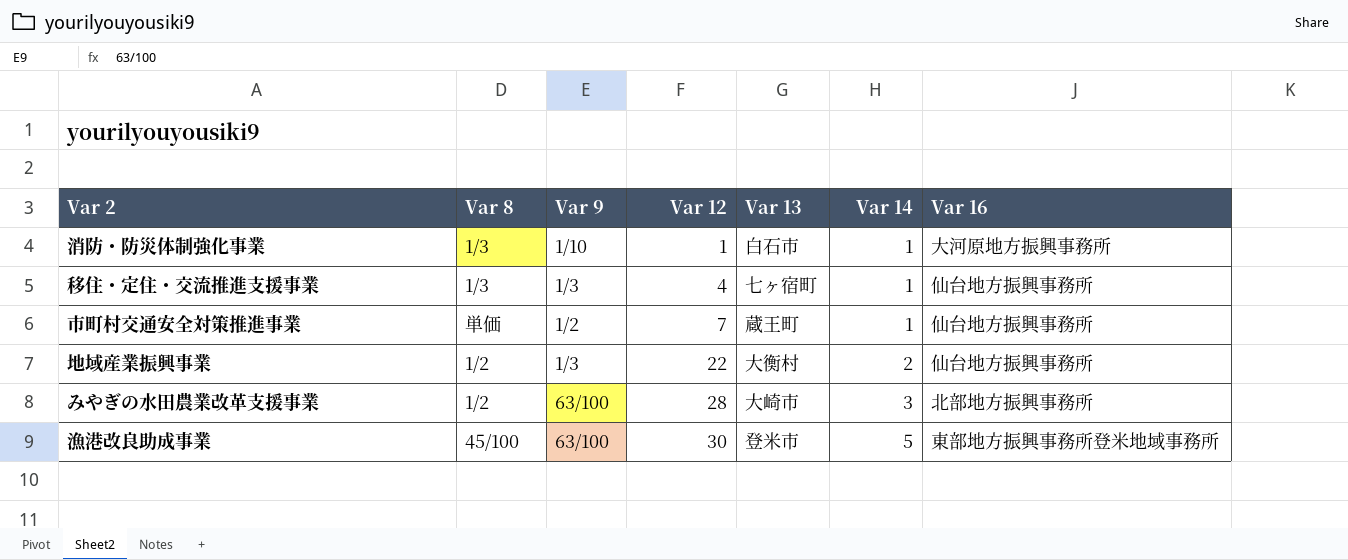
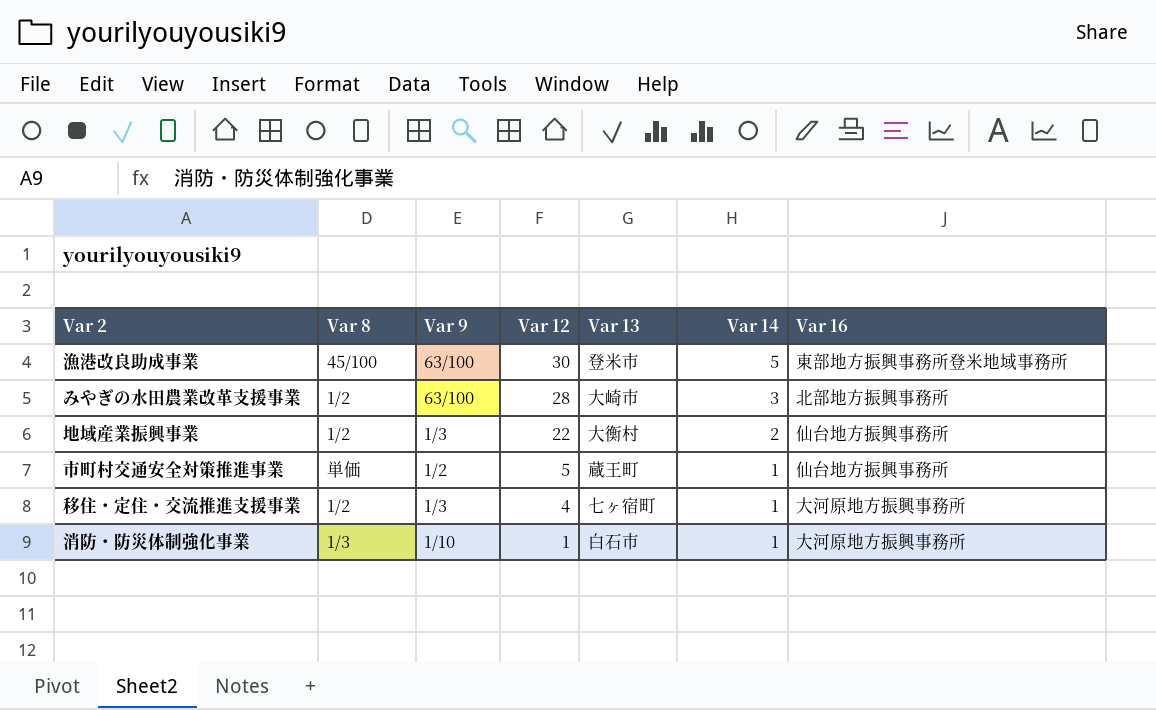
row order: Var 12 ascending -> Var 12 descending
市町村交通安全対策推進事業 | Var 12: 7 -> 5
移住・定住・交流推進支援事業 | Var 8: 1/3 -> 1/2
移住・定住・交流推進支援事業 | Var 16: 仙台地方振興事務所 -> 大河原地方振興事務所

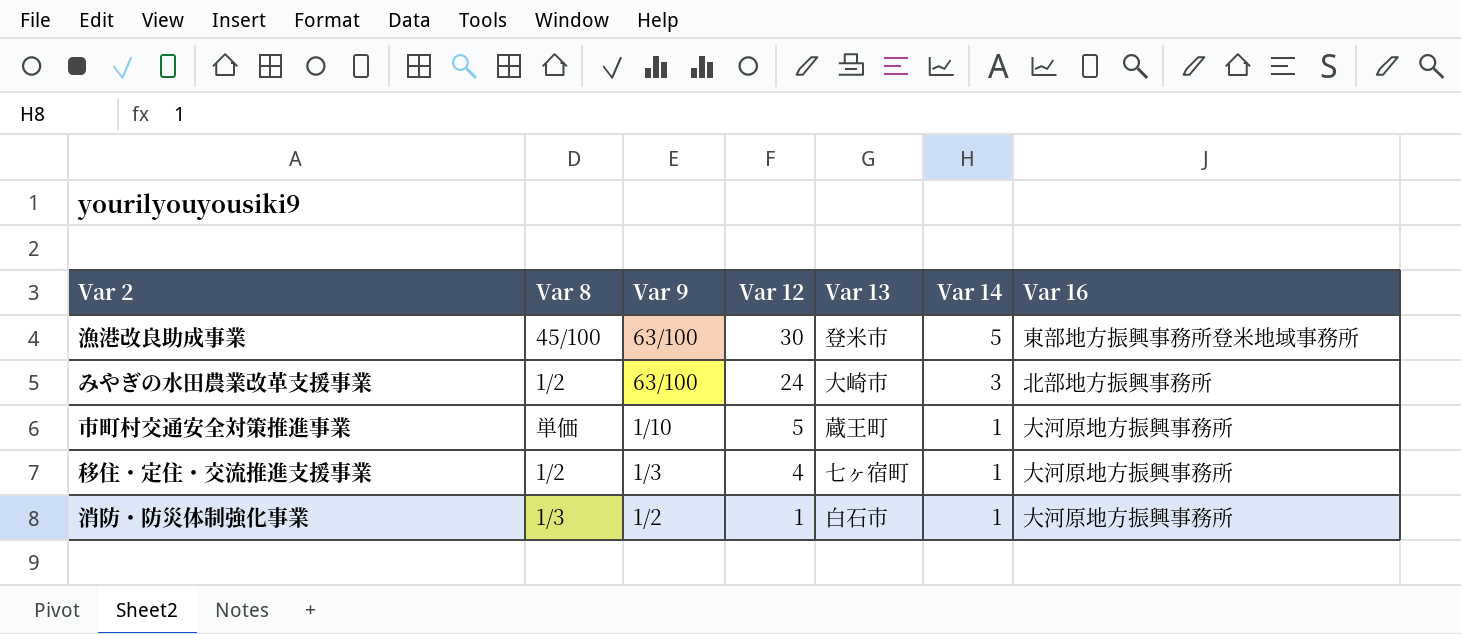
row 地域産業振興事業: 1/2 | 1/3 | 22 | 大衡村 | 2 | 仙台地方振興事務所 -> none
みやぎの水田農業改革支援事業 | Var 12: 28 -> 24
市町村交通安全対策推進事業 | Var 9: 1/2 -> 1/10
市町村交通安全対策推進事業 | Var 16: 仙台地方振興事務所 -> 大河原地方振興事務所
消防・防災体制強化事業 | Var 9: 1/10 -> 1/2

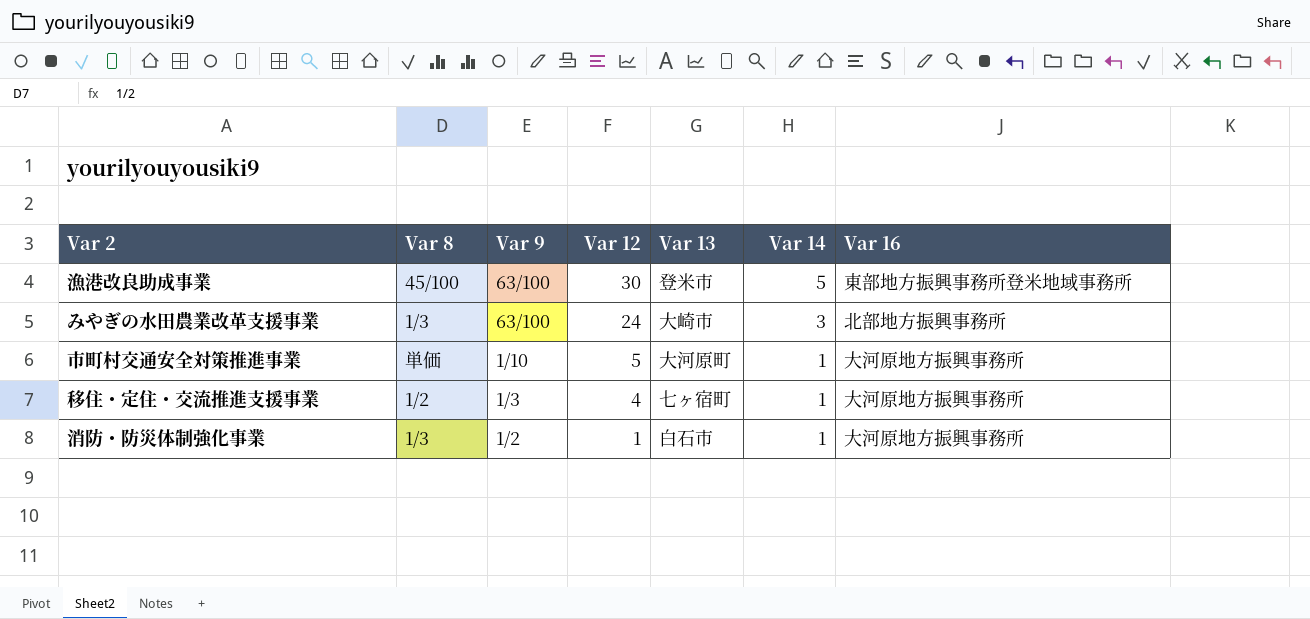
みやぎの水田農業改革支援事業 | Var 8: 1/2 -> 1/3
市町村交通安全対策推進事業 | Var 13: 蔵王町 -> 大河原町

